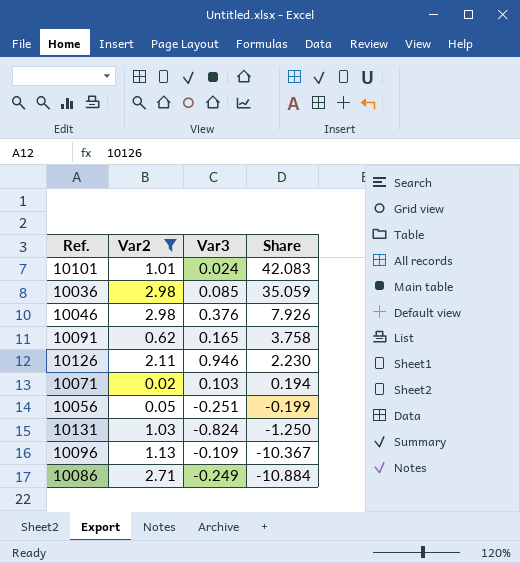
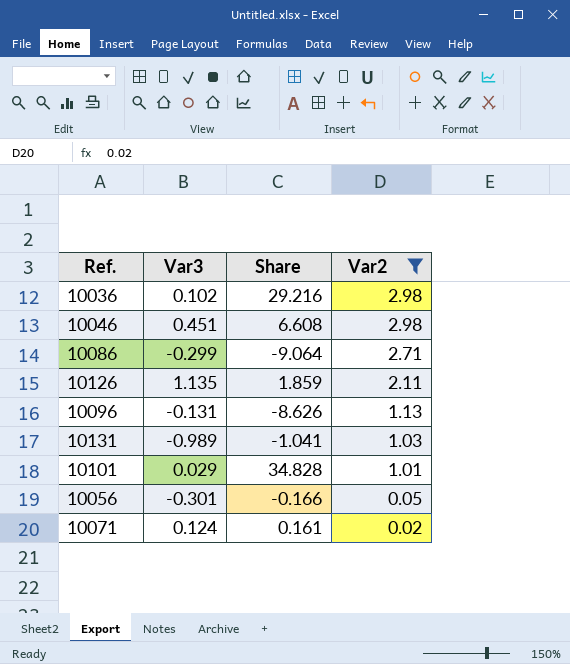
row order: Share descending -> Var2 descending
column Var2 | position: 2 -> 4
row 10091: 0.62 | 0.165 | 3.758 -> none
10036 | Var3: 0.085 -> 0.102
10036 | Share: 35.059 -> 29.216
10046 | Var3: 0.376 -> 0.451
10046 | Share: 7.926 -> 6.608
10086 | Var3: -0.249 -> -0.299
10086 | Share: -10.884 -> -9.064
10126 | Var3: 0.946 -> 1.135
10126 | Share: 2.230 -> 1.859
10096 | Var3: -0.109 -> -0.131
10096 | Share: -10.367 -> -8.626
10131 | Var3: -0.824 -> -0.989
10131 | Share: -1.250 -> -1.041
10101 | Var3: 0.024 -> 0.029
10101 | Share: 42.083 -> 34.828
10056 | Var3: -0.251 -> -0.301
10056 | Share: -0.199 -> -0.166
10071 | Var3: 0.103 -> 0.124
10071 | Share: 0.194 -> 0.161

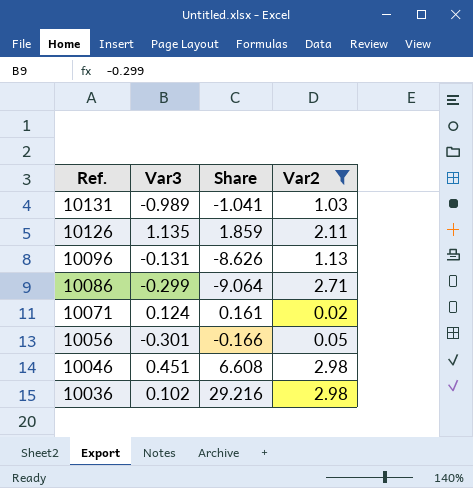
row order: Var2 descending -> Ref. descending
row 10101: 0.029 | 34.828 | 1.01 -> none

